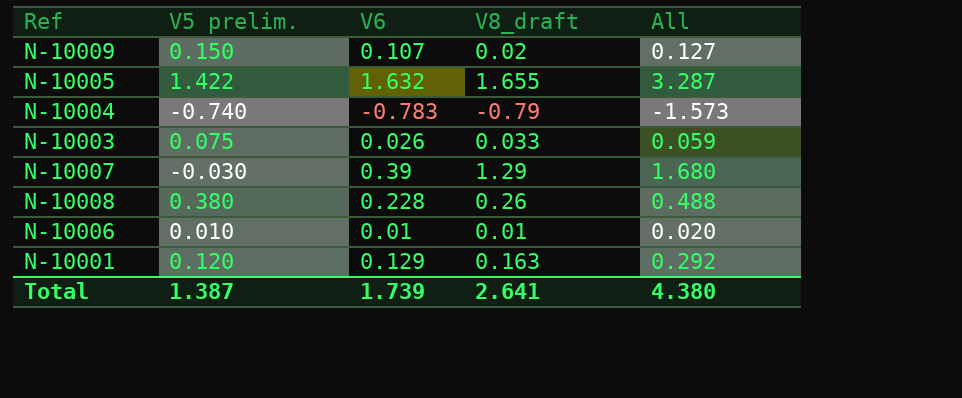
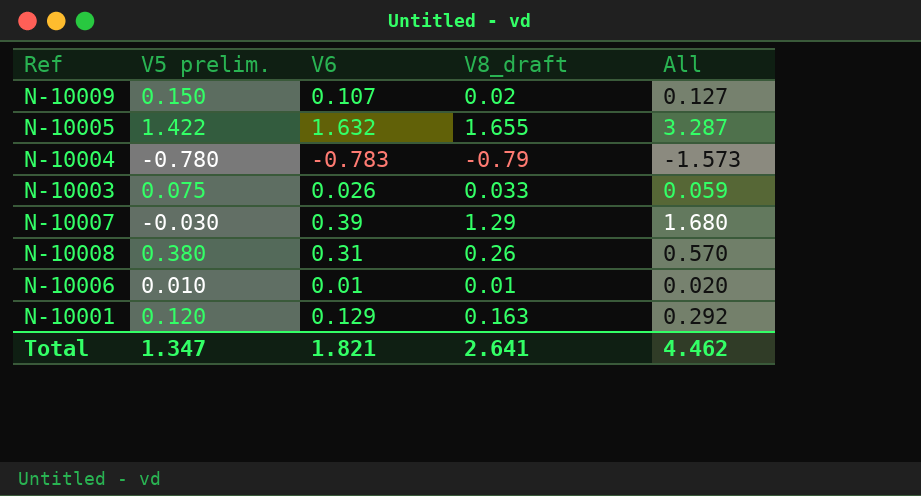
N-10004 | V5 prelim.: -0.740 -> -0.780
N-10008 | V6: 0.228 -> 0.31
N-10008 | All: 0.488 -> 0.570
Total | V5 prelim.: 1.387 -> 1.347
Total | V6: 1.739 -> 1.821
Total | All: 4.380 -> 4.462

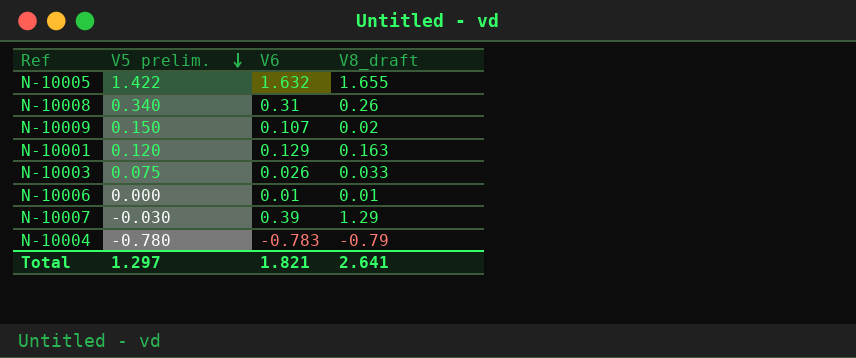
row order: none -> V5 prelim. descending
column All | formula: [V6] + [V8_draft] -> none
N-10008 | V5 prelim.: 0.380 -> 0.340
N-10006 | V5 prelim.: 0.010 -> 0.000
Total | V5 prelim.: 1.347 -> 1.297

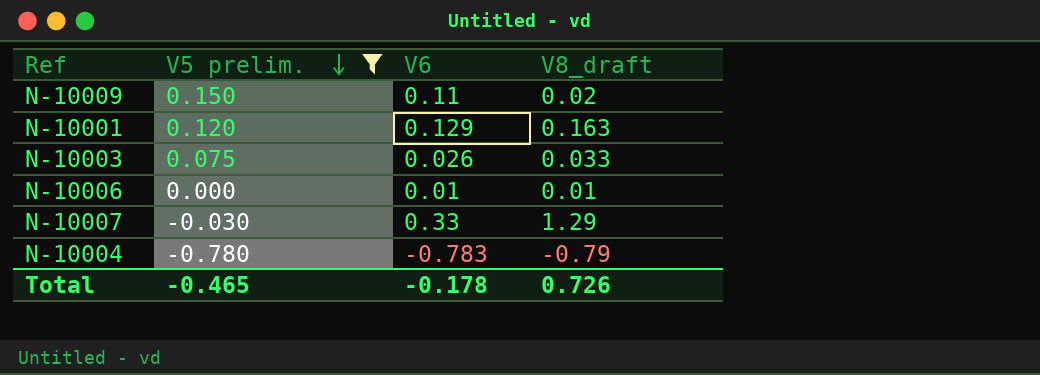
filter: none -> V5 prelim. <= 0.150
N-10009 | V6: 0.107 -> 0.11
N-10007 | V6: 0.39 -> 0.33
Total | V5 prelim.: 1.297 -> -0.465
Total | V6: 1.821 -> -0.178
Total | V8_draft: 2.641 -> 0.726

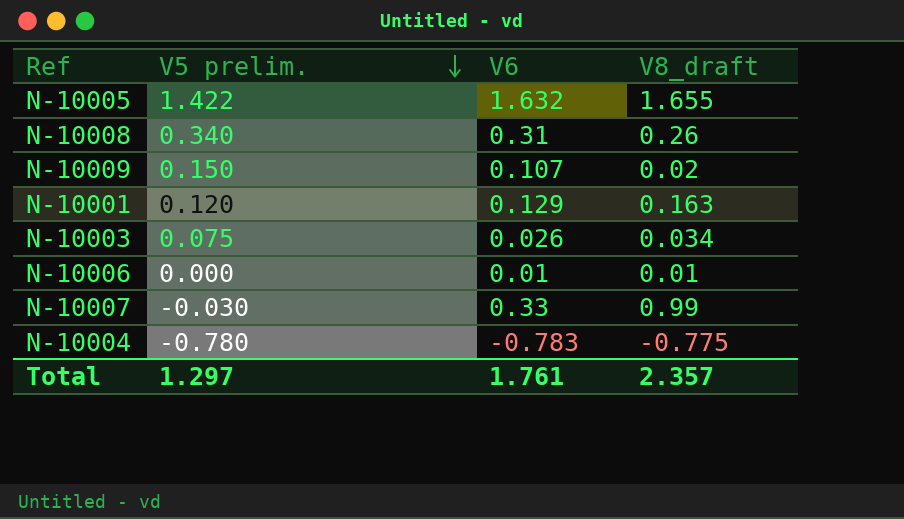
filter: V5 prelim. <= 0.150 -> none
N-10009 | V6: 0.11 -> 0.107
N-10003 | V8_draft: 0.033 -> 0.034
N-10007 | V8_draft: 1.29 -> 0.99
N-10004 | V8_draft: -0.79 -> -0.775
Total | V5 prelim.: -0.465 -> 1.297
Total | V6: -0.178 -> 1.761
Total | V8_draft: 0.726 -> 2.357

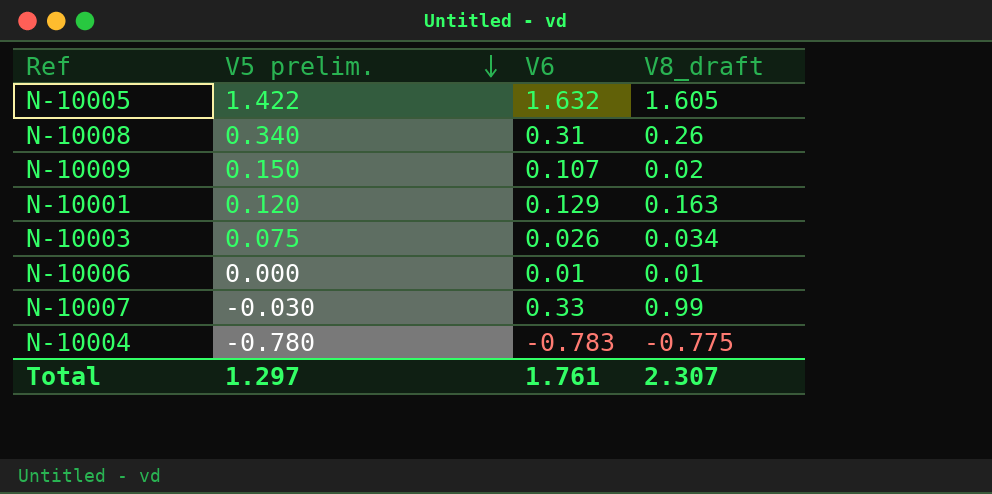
N-10005 | V8_draft: 1.655 -> 1.605
Total | V8_draft: 2.357 -> 2.307

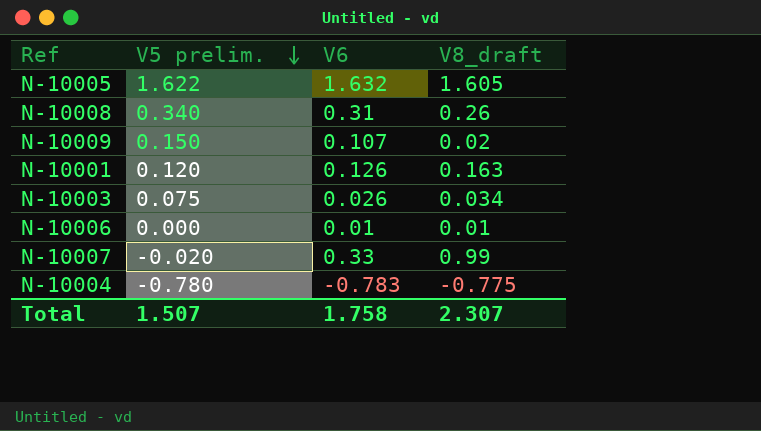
N-10005 | V5 prelim.: 1.422 -> 1.622
N-10001 | V6: 0.129 -> 0.126
N-10007 | V5 prelim.: -0.030 -> -0.020
Total | V5 prelim.: 1.297 -> 1.507
Total | V6: 1.761 -> 1.758

